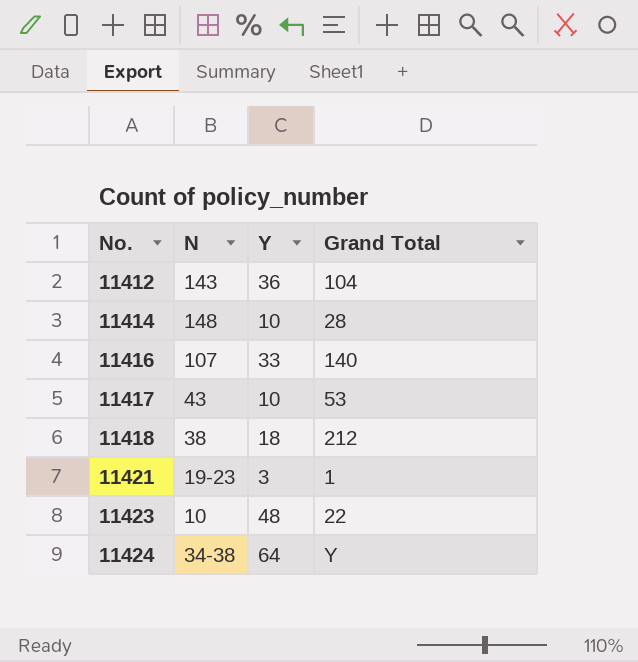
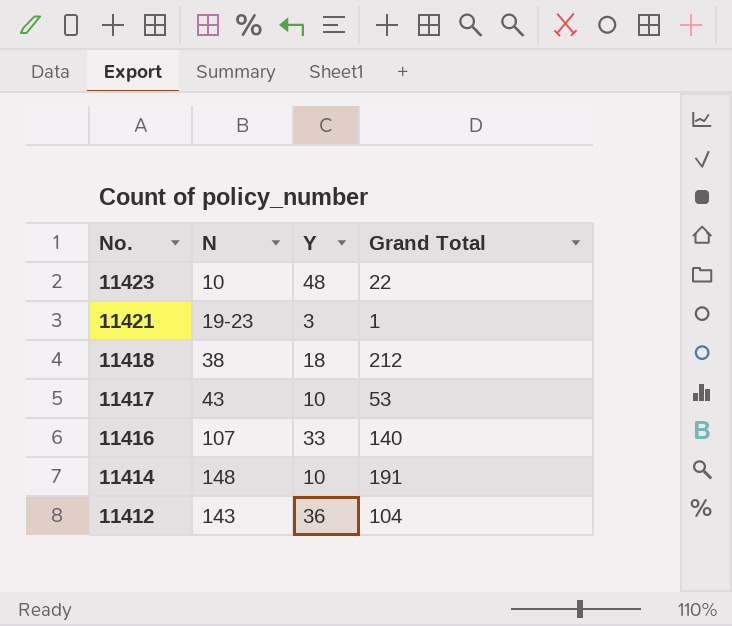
row order: No. ascending -> No. descending
row 11424: 34-38 | 64 | Y -> none
11414 | Grand Total: 28 -> 191

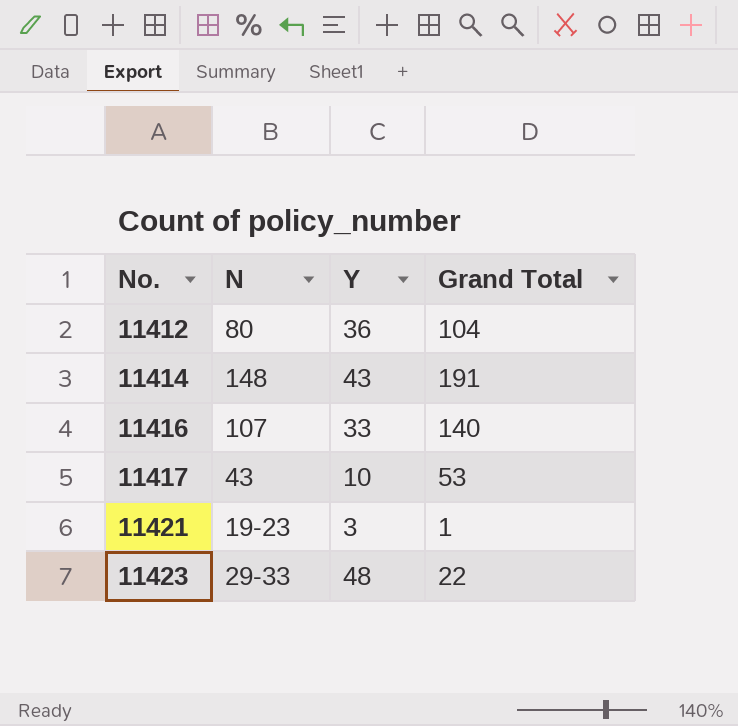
row order: No. descending -> No. ascending
row 11418: 38 | 18 | 212 -> none
11412 | N: 143 -> 80
11414 | Y: 10 -> 43
11423 | N: 10 -> 29-33

